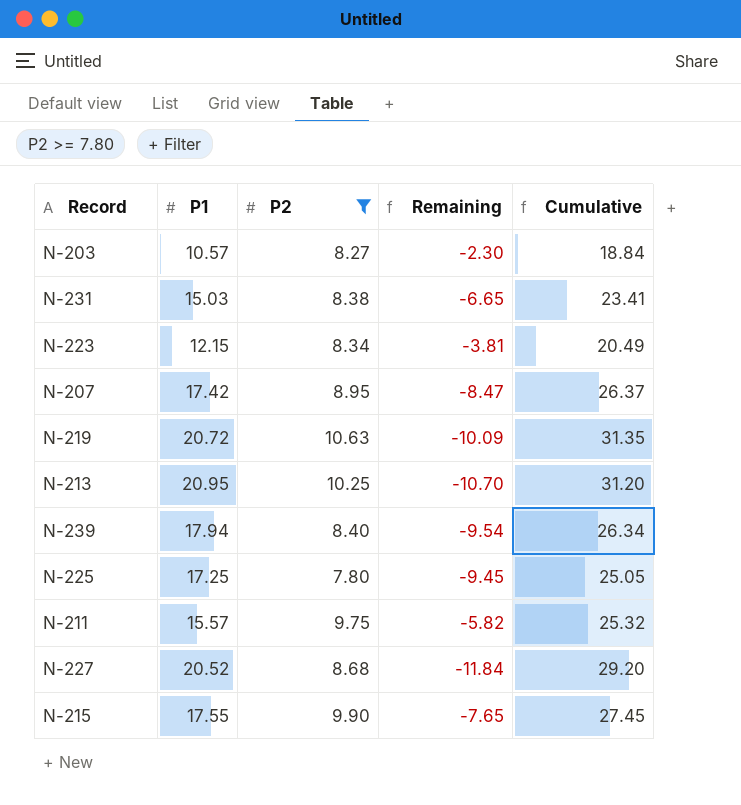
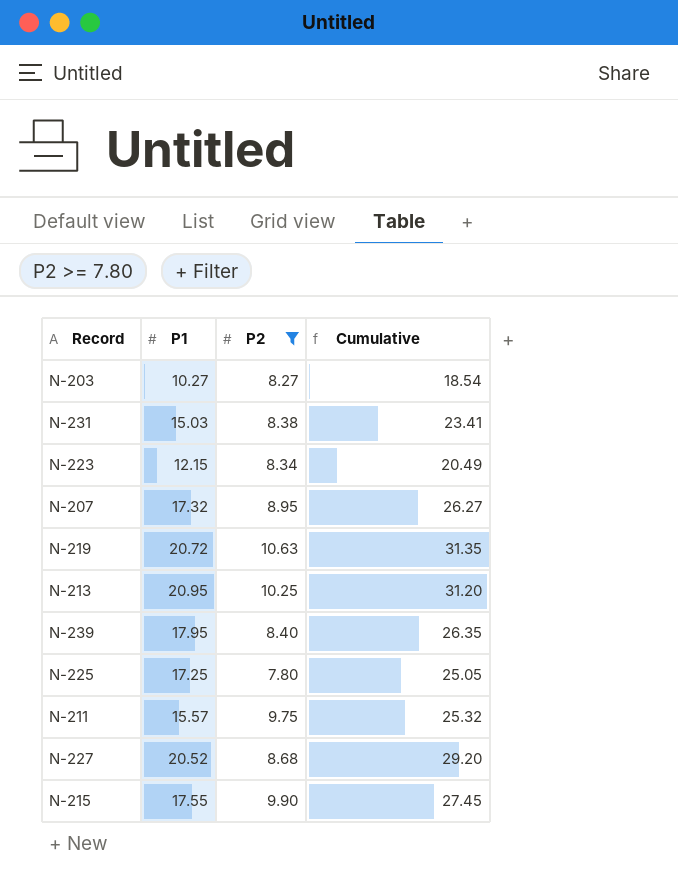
column Remaining | formula: [P2] - [P1] -> none
N-203 | P1: 10.57 -> 10.27
N-203 | Cumulative: 18.84 -> 18.54
N-207 | P1: 17.42 -> 17.32
N-207 | Cumulative: 26.37 -> 26.27
N-239 | P1: 17.94 -> 17.95
N-239 | Cumulative: 26.34 -> 26.35

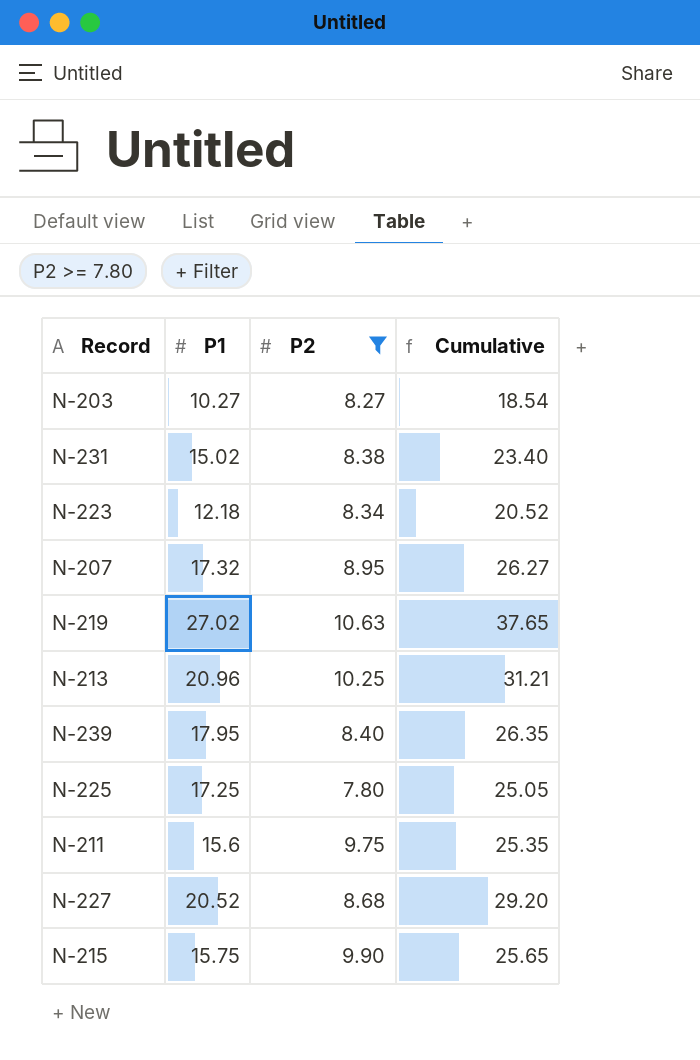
N-231 | P1: 15.03 -> 15.02
N-231 | Cumulative: 23.41 -> 23.40
N-223 | P1: 12.15 -> 12.18
N-223 | Cumulative: 20.49 -> 20.52
N-219 | P1: 20.72 -> 27.02
N-219 | Cumulative: 31.35 -> 37.65
N-213 | P1: 20.95 -> 20.96
N-213 | Cumulative: 31.20 -> 31.21
N-211 | P1: 15.57 -> 15.6
N-211 | Cumulative: 25.32 -> 25.35
N-215 | P1: 17.55 -> 15.75
N-215 | Cumulative: 27.45 -> 25.65

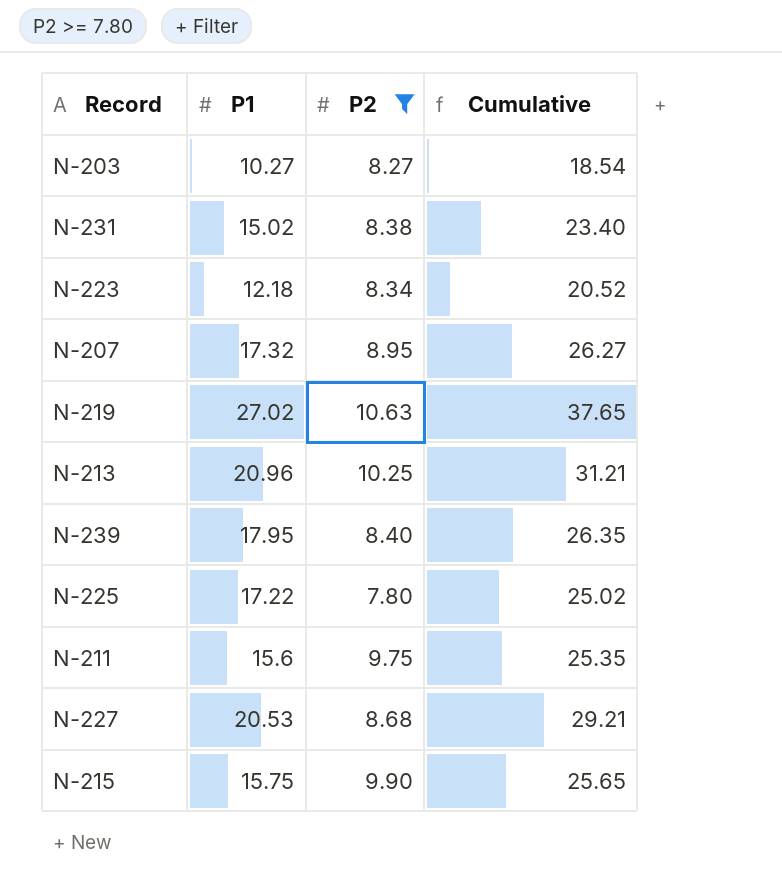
N-225 | P1: 17.25 -> 17.22
N-225 | Cumulative: 25.05 -> 25.02
N-227 | P1: 20.52 -> 20.53
N-227 | Cumulative: 29.20 -> 29.21

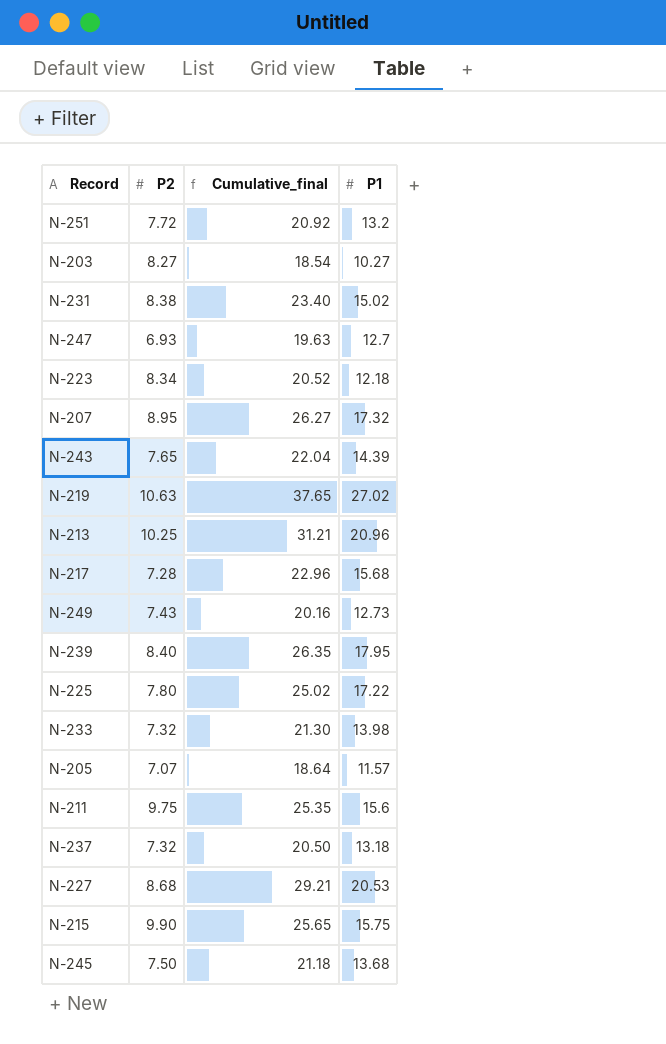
filter: P2 >= 7.80 -> none
column name: Cumulative -> Cumulative_final
column P1 | position: 2 -> 4

